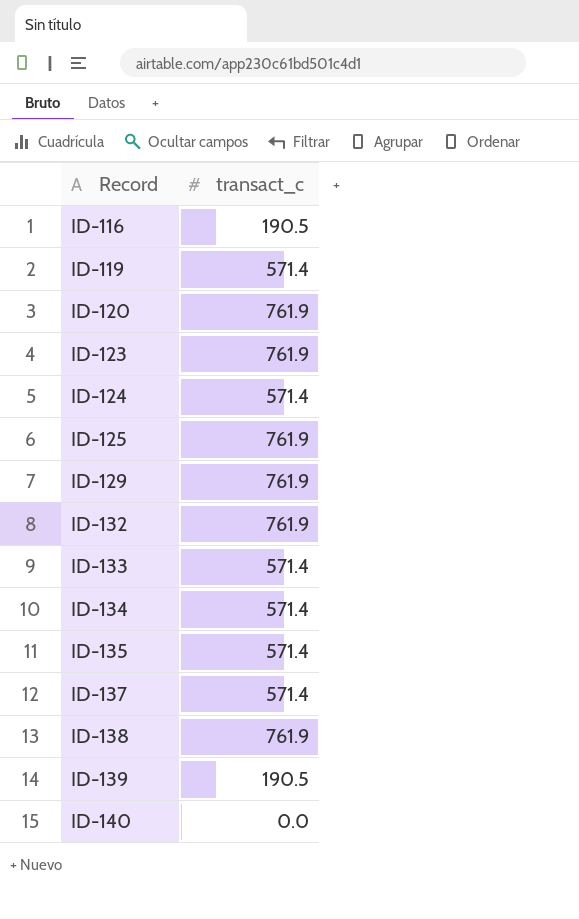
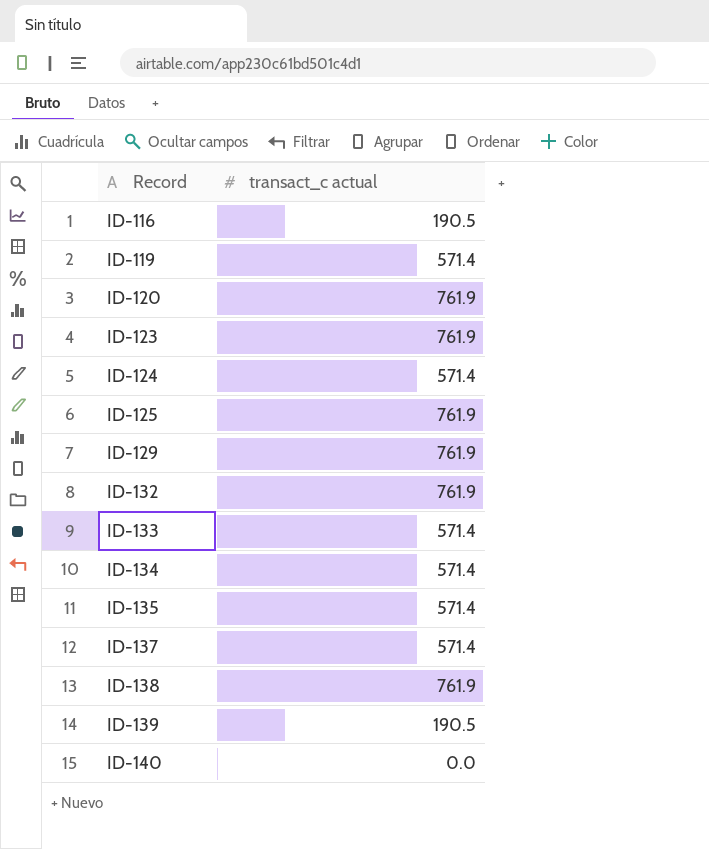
column name: transact_c -> transact_c actual

